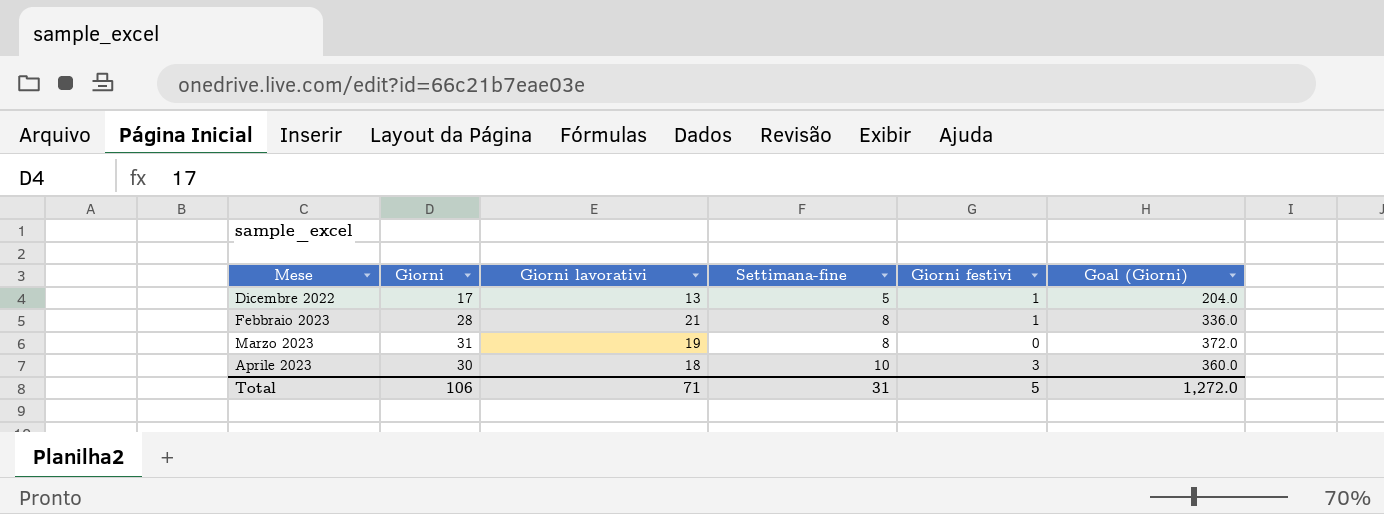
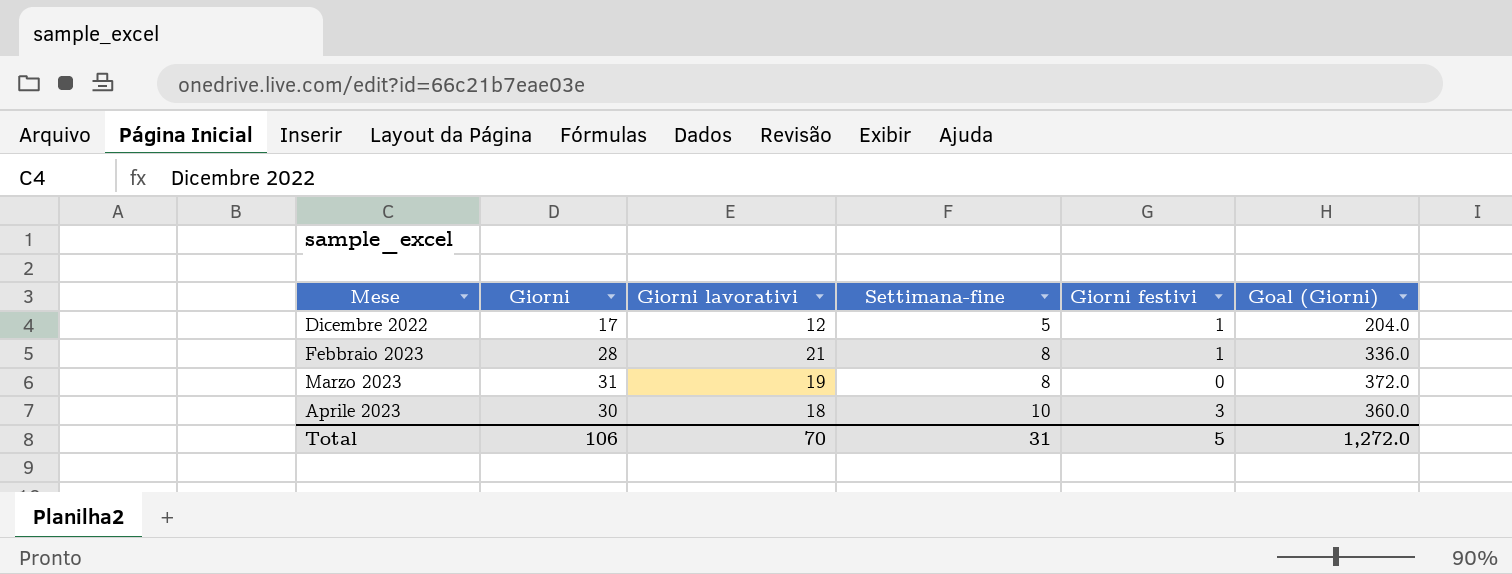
Dicembre 2022 | Giorni lavorativi: 13 -> 12
Total | Giorni lavorativi: 71 -> 70

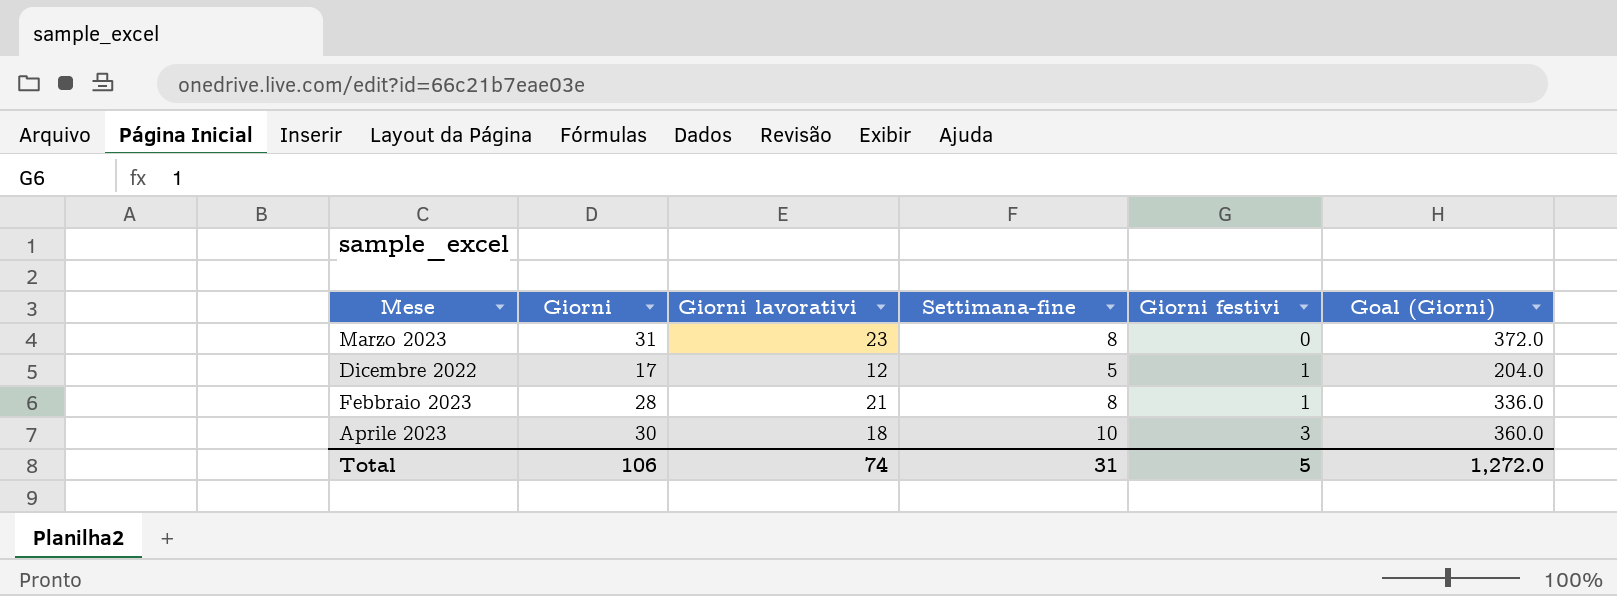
row order: Mese ascending -> Giorni festivi ascending
Marzo 2023 | Giorni lavorativi: 19 -> 23
Total | Giorni lavorativi: 70 -> 74

